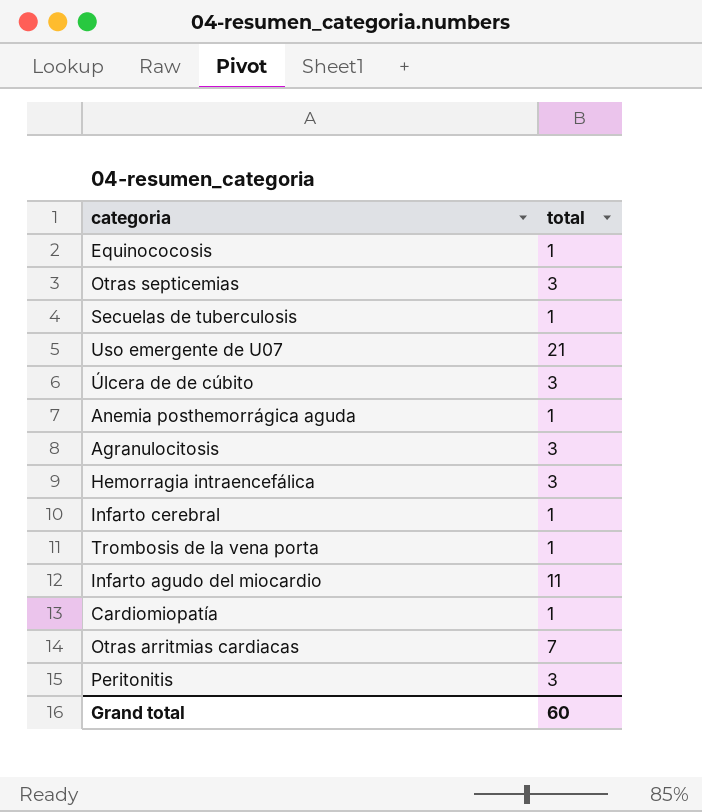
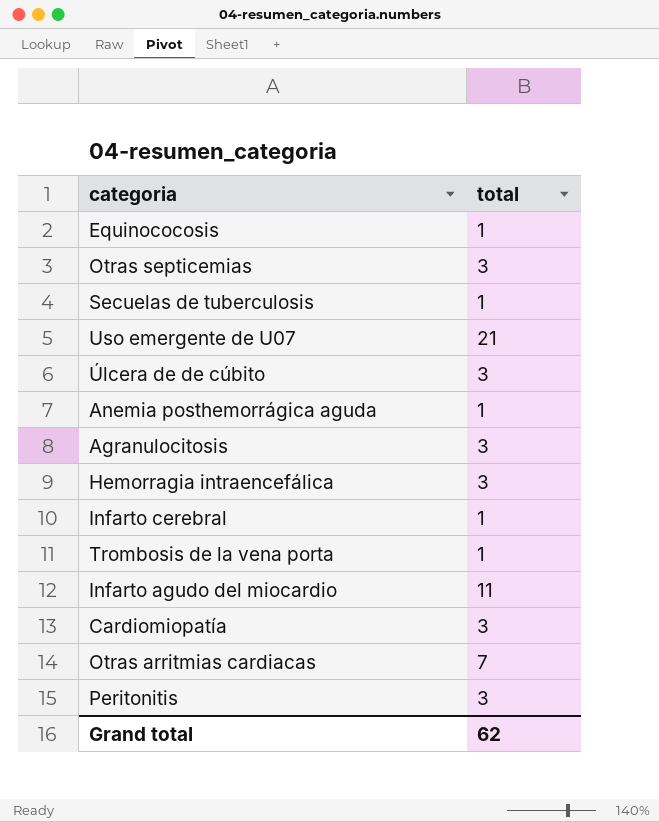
Cardiomiopatía | total: 1 -> 3
Grand total | total: 60 -> 62

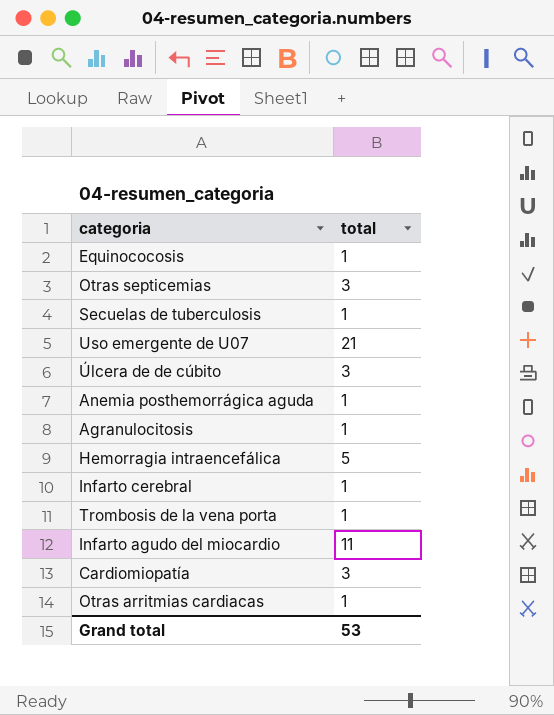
row Peritonitis: 3 -> none
Agranulocitosis | total: 3 -> 1
Hemorragia intraencefálica | total: 3 -> 5
Otras arritmias cardiacas | total: 7 -> 1
Grand total | total: 62 -> 53

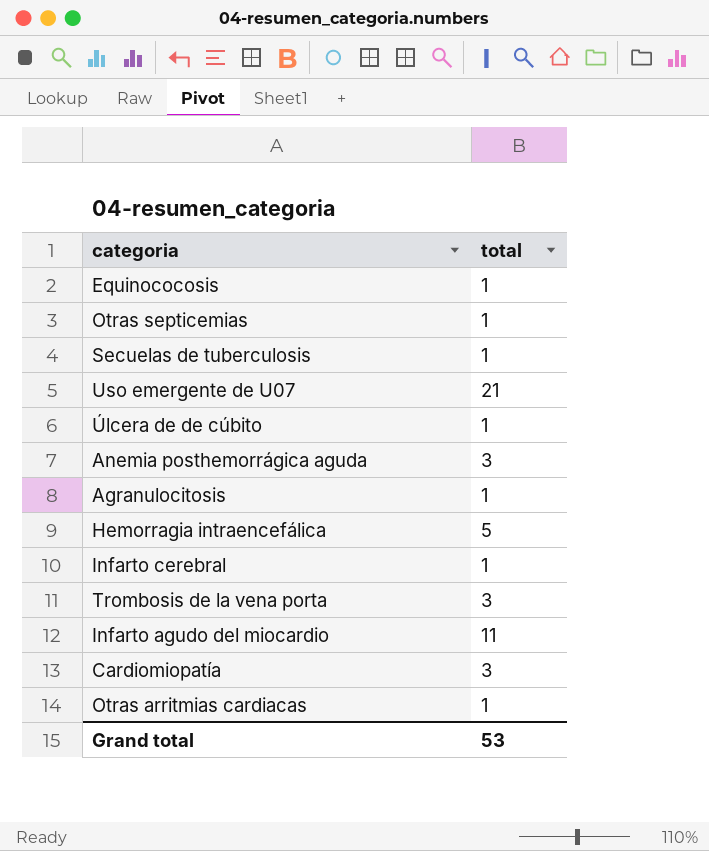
Otras septicemias | total: 3 -> 1
Úlcera de de cúbito | total: 3 -> 1
Anemia posthemorrágica aguda | total: 1 -> 3
Trombosis de la vena porta | total: 1 -> 3

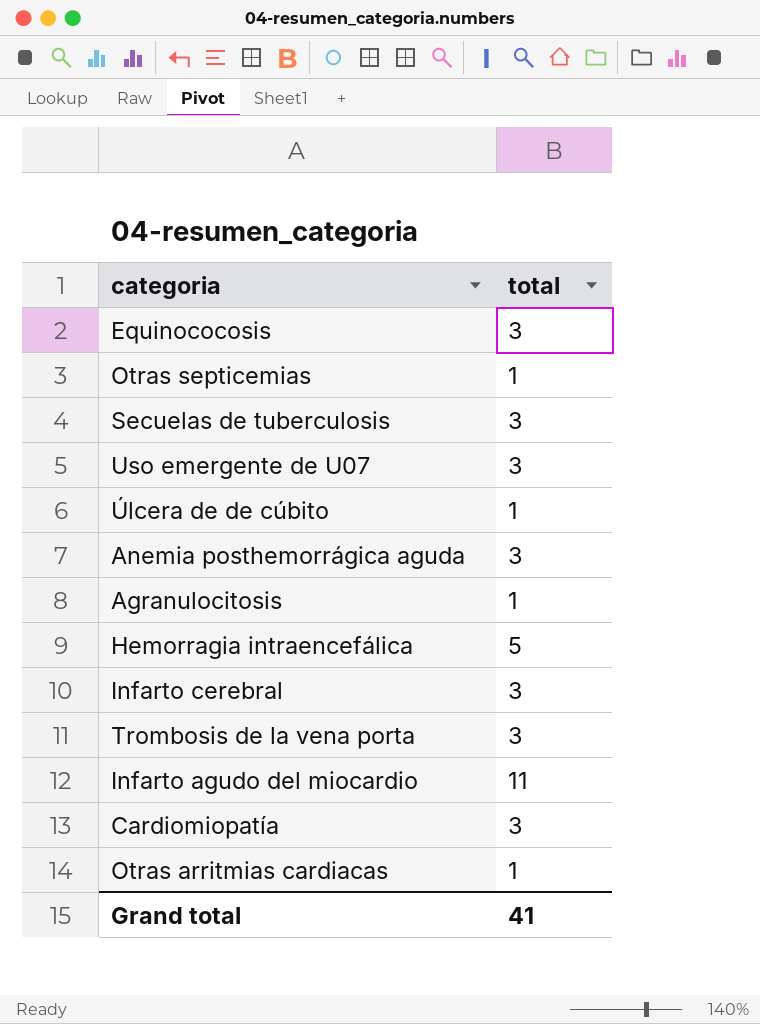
Equinococosis | total: 1 -> 3
Secuelas de tuberculosis | total: 1 -> 3
Uso emergente de U07 | total: 21 -> 3
Infarto cerebral | total: 1 -> 3
Grand total | total: 53 -> 41

